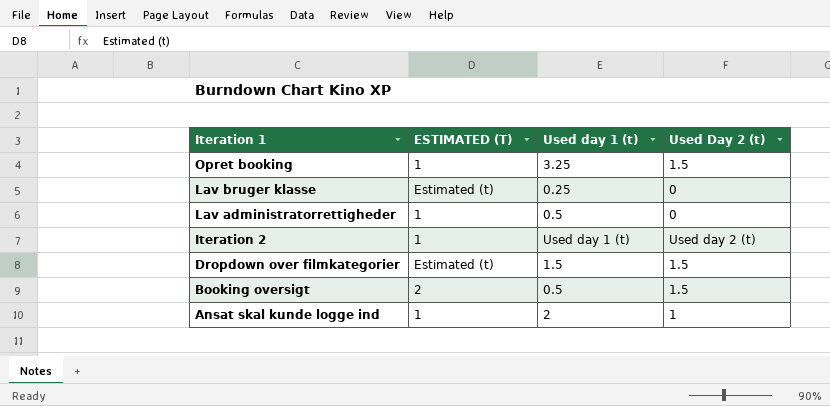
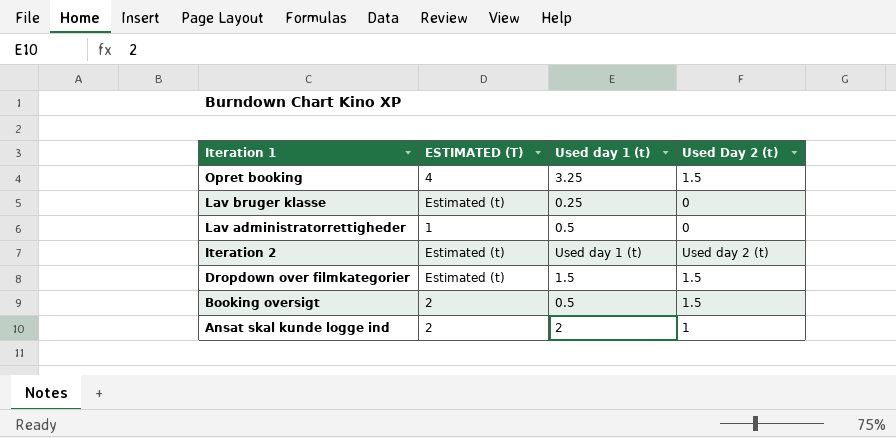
Opret booking | ESTIMATED (T): 1 -> 4
Iteration 2 | ESTIMATED (T): 1 -> Estimated (t)
Ansat skal kunde logge ind | ESTIMATED (T): 1 -> 2

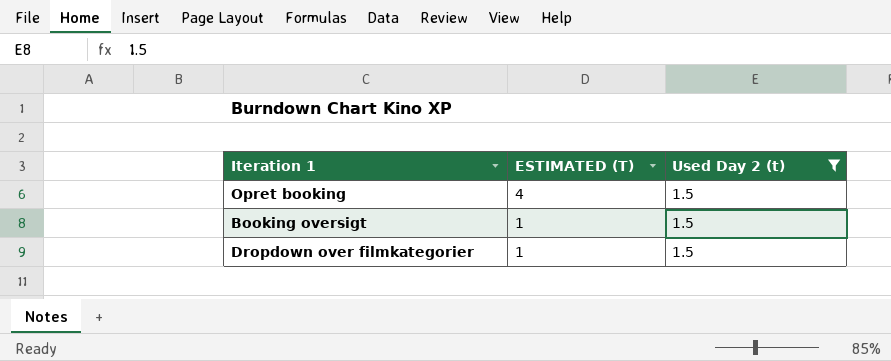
filter: none -> Used Day 2 (t) = 1.5
row order: Iteration 1 descending -> ESTIMATED (T) descending
column Used day 1 (t) | position: 3 -> none
Booking oversigt | ESTIMATED (T): 2 -> 1
Dropdown over filmkategorier | ESTIMATED (T): Estimated (t) -> 1

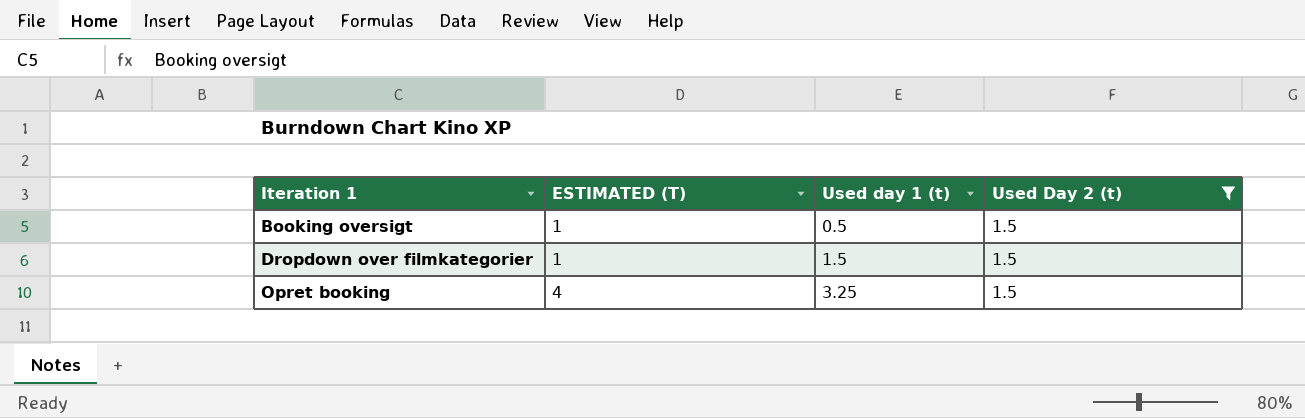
row order: ESTIMATED (T) descending -> Iteration 1 ascending
column Used day 1 (t) | position: none -> 3

